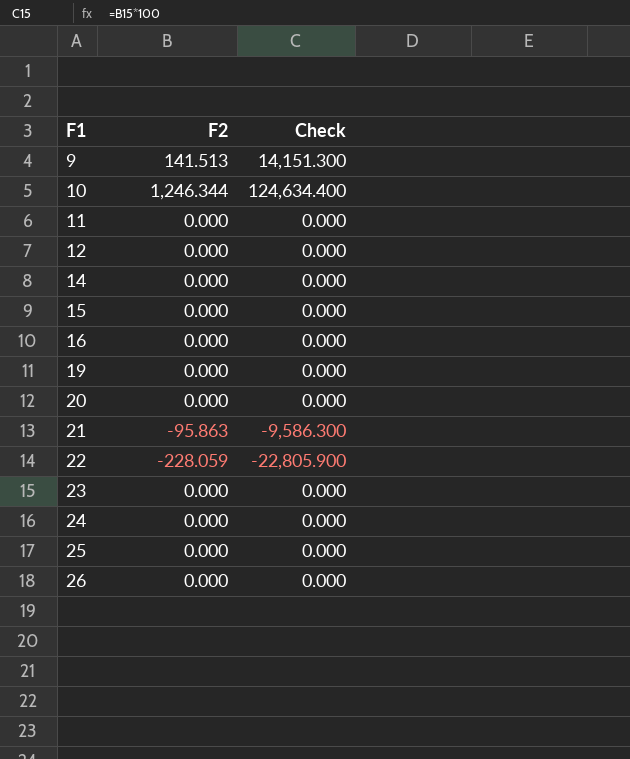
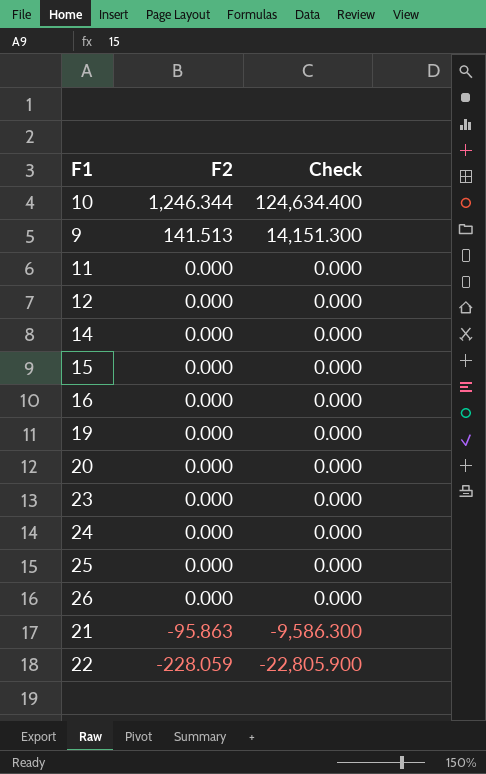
row order: F1 ascending -> F2 descending

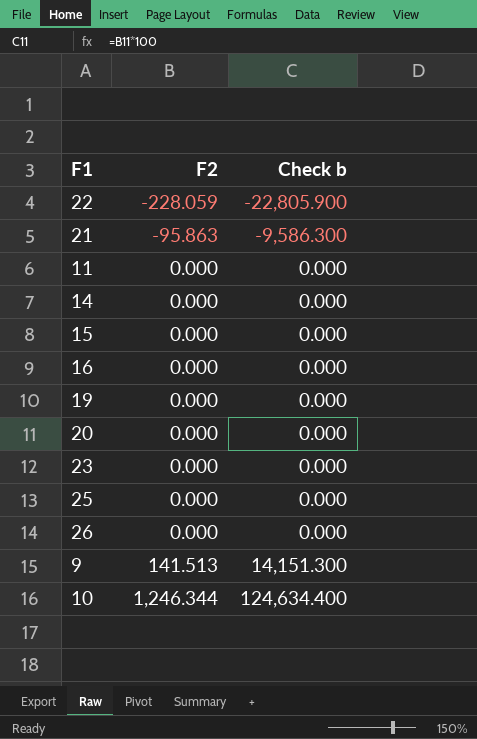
row order: F2 descending -> F2 ascending
column name: Check -> Check b
row 12: 0.000 | 0.000 -> none
row 24: 0.000 | 0.000 -> none

